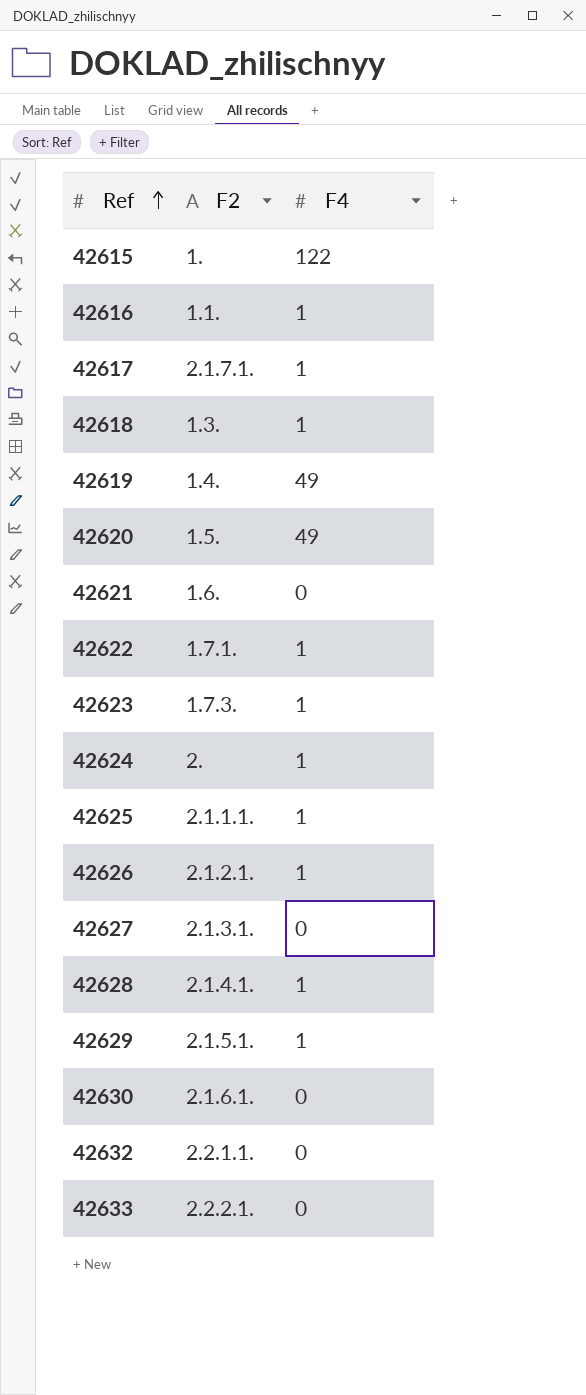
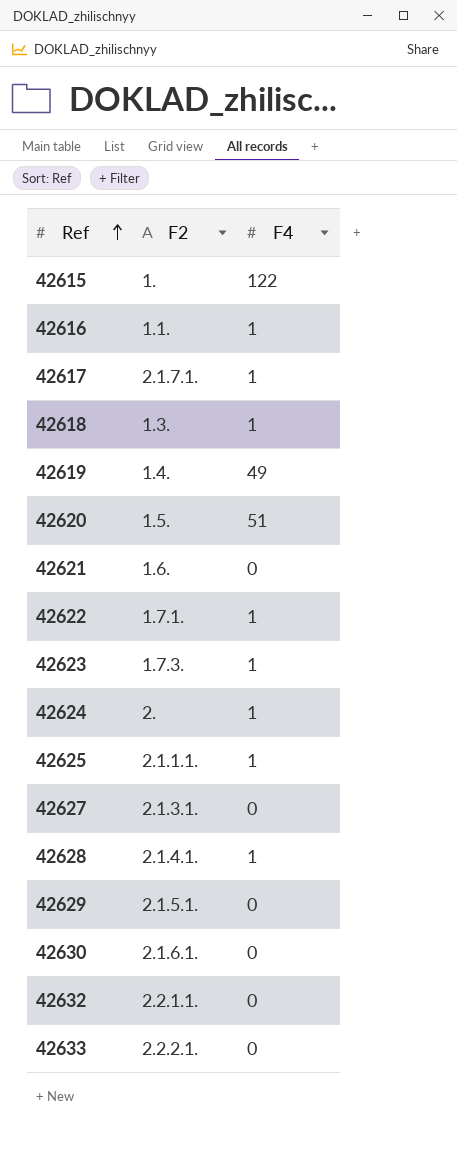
row 42626: 2.1.2.1. | 1 -> none
42620 | F4: 49 -> 51
42629 | F4: 1 -> 0

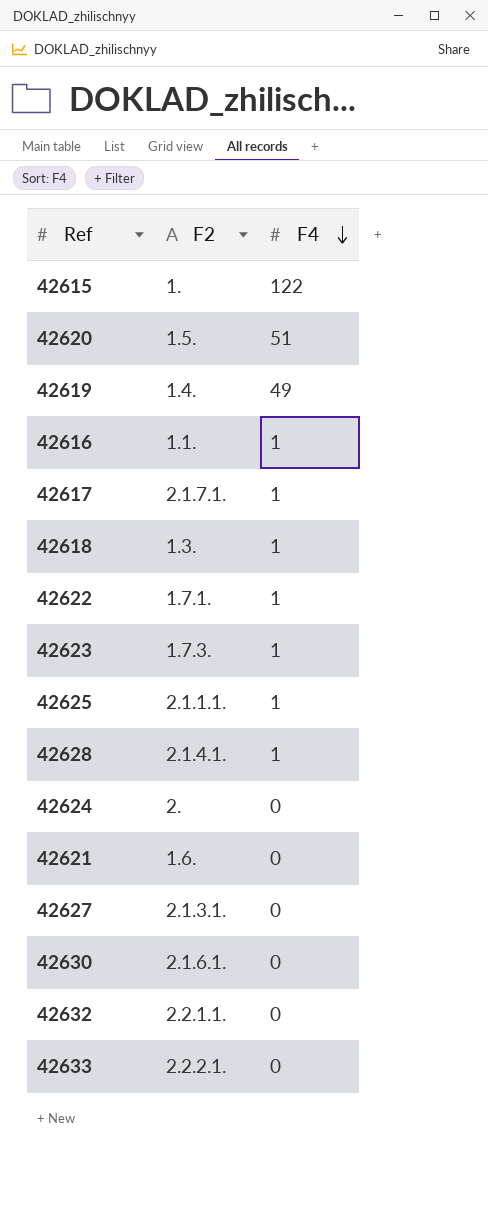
row order: Ref ascending -> F4 descending
row 42629: 2.1.5.1. | 0 -> none
42624 | F4: 1 -> 0

